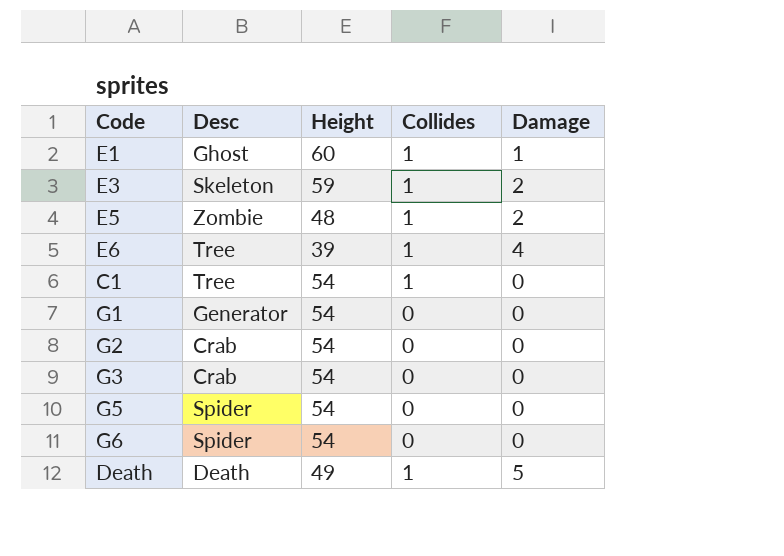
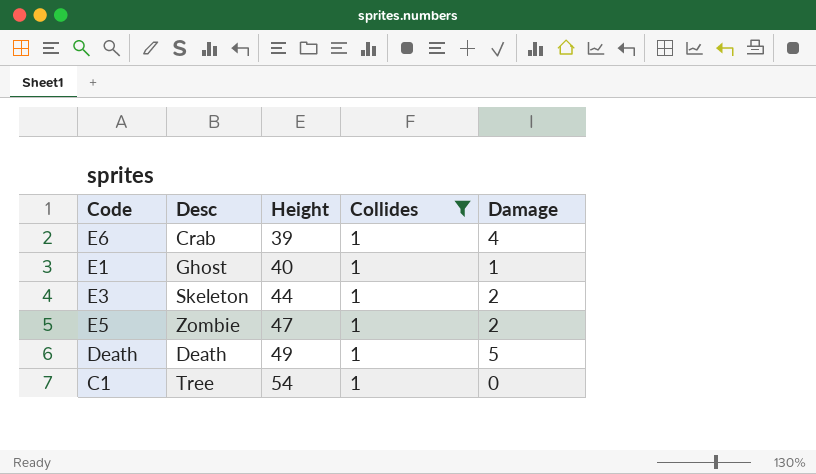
filter: none -> Collides = 1
row order: none -> Height ascending
E6 | Desc: Tree -> Crab
E1 | Height: 60 -> 40
E3 | Height: 59 -> 44
E5 | Height: 48 -> 47

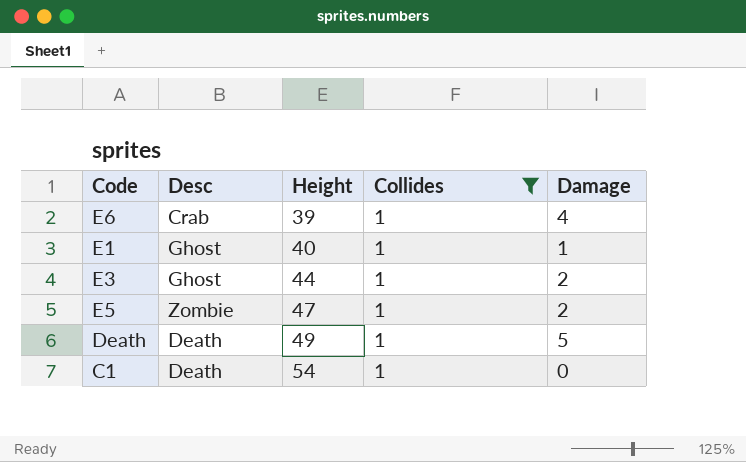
E3 | Desc: Skeleton -> Ghost
C1 | Desc: Tree -> Death

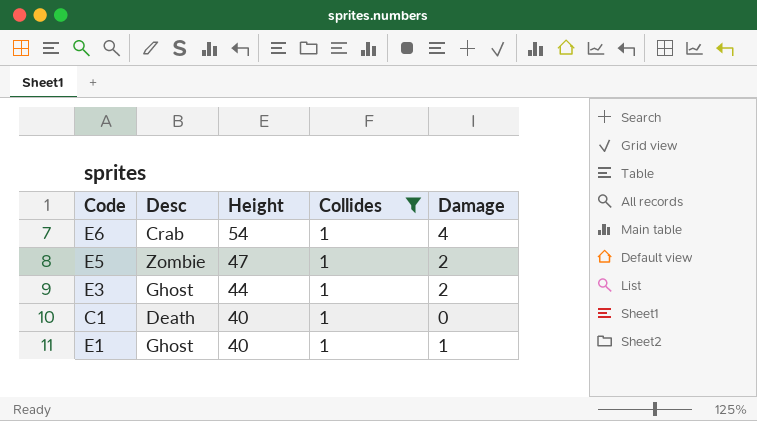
row order: Height ascending -> Height descending
row Death: Death | 49 | 1 | 5 -> none
E6 | Height: 39 -> 54
C1 | Height: 54 -> 40

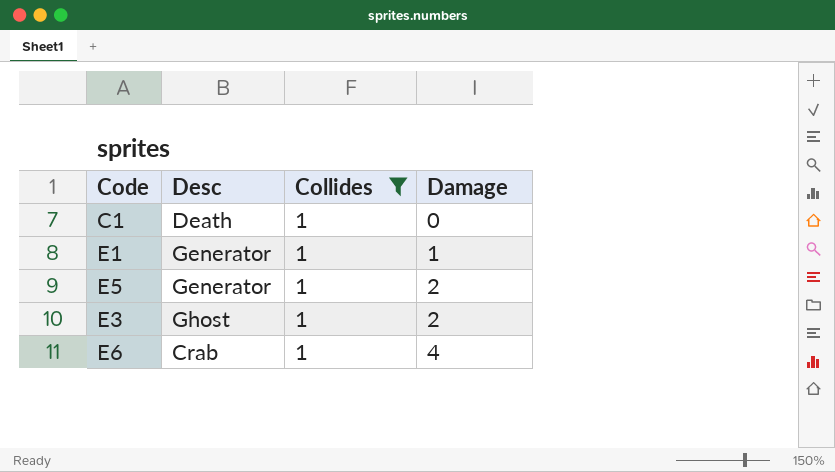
row order: Height descending -> Damage ascending
column Height | position: 3 -> none
E1 | Desc: Ghost -> Generator
E5 | Desc: Zombie -> Generator

